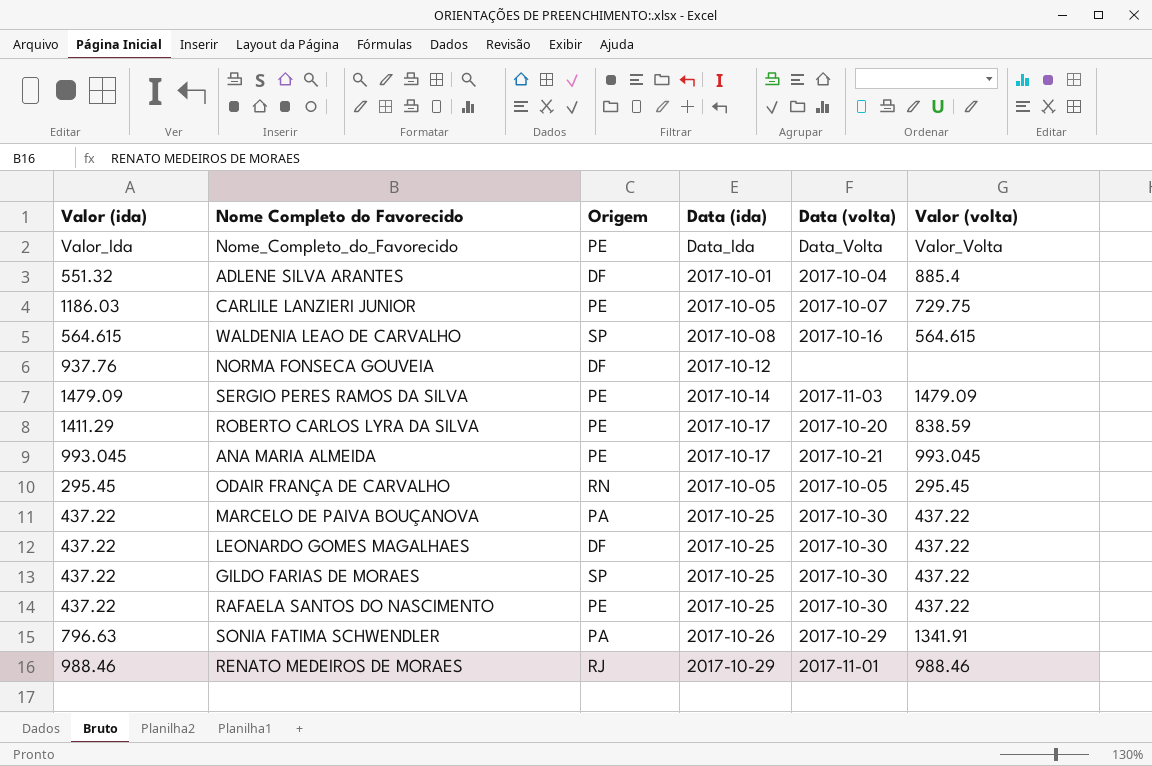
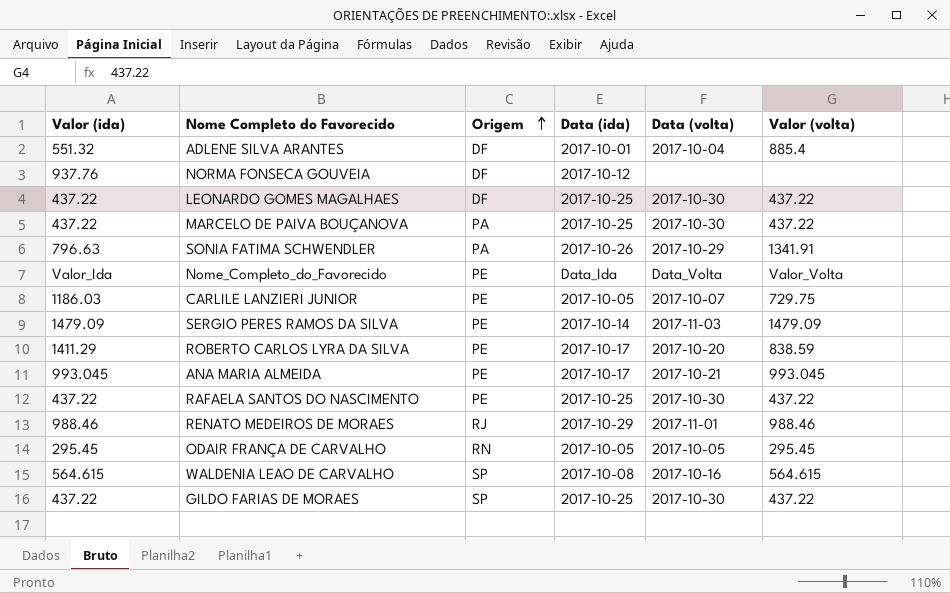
row order: none -> Origem ascending

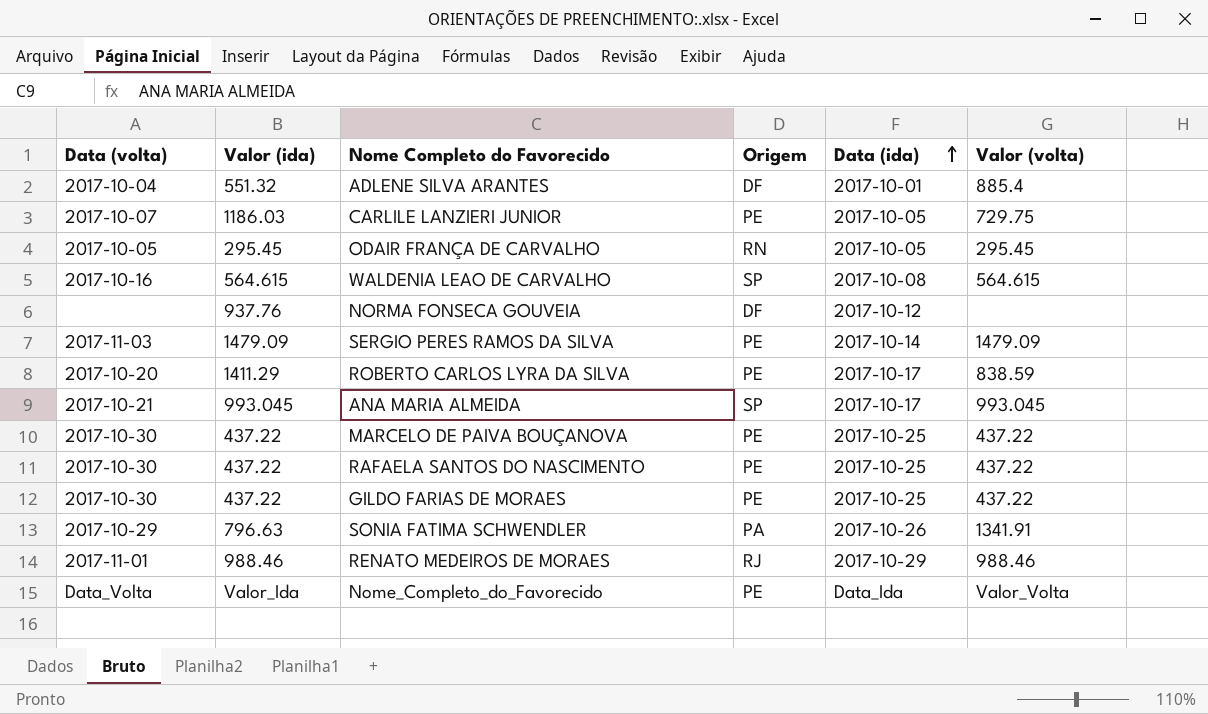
row order: Origem ascending -> Data (ida) ascending
column Data (volta) | position: 5 -> 1
row LEONARDO GOMES MAGALHAES: 437.22 | DF | 2017-10-25 | 2017-10-30 | 437.22 -> none
ANA MARIA ALMEIDA | Origem: PE -> SP
MARCELO DE PAIVA BOUÇANOVA | Origem: PA -> PE
GILDO FARIAS DE MORAES | Origem: SP -> PE

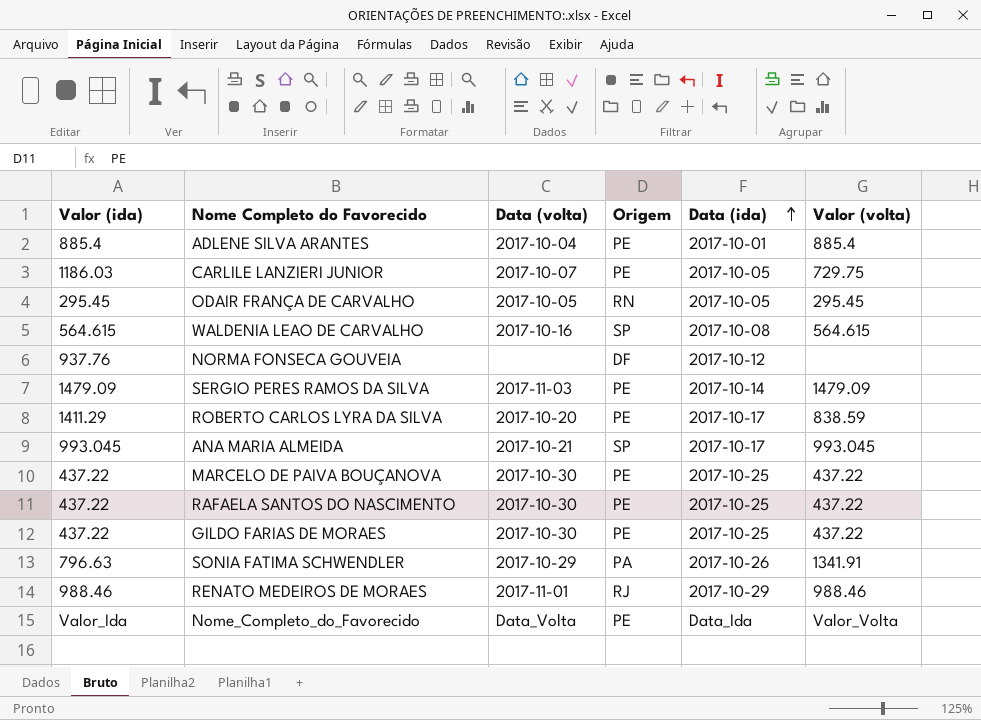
column Data (volta) | position: 1 -> 3
ADLENE SILVA ARANTES | Valor (ida): 551.32 -> 885.4
ADLENE SILVA ARANTES | Origem: DF -> PE

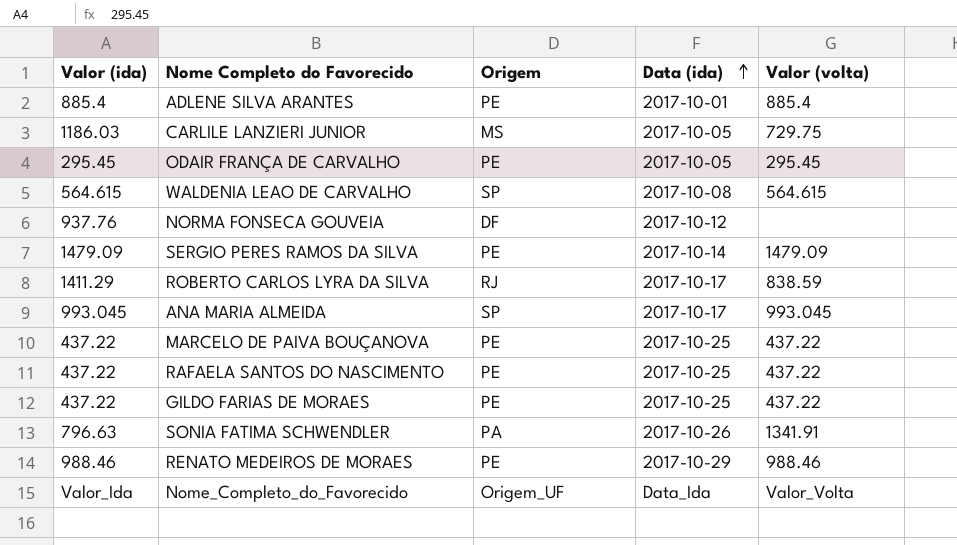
column Data (volta) | position: 3 -> none
CARLILE LANZIERI JUNIOR | Origem: PE -> MS
ODAIR FRANÇA DE CARVALHO | Origem: RN -> PE
ROBERTO CARLOS LYRA DA SILVA | Origem: PE -> RJ
RENATO MEDEIROS DE MORAES | Origem: RJ -> PE
Nome_Completo_do_Favorecido | Origem: PE -> Origem_UF

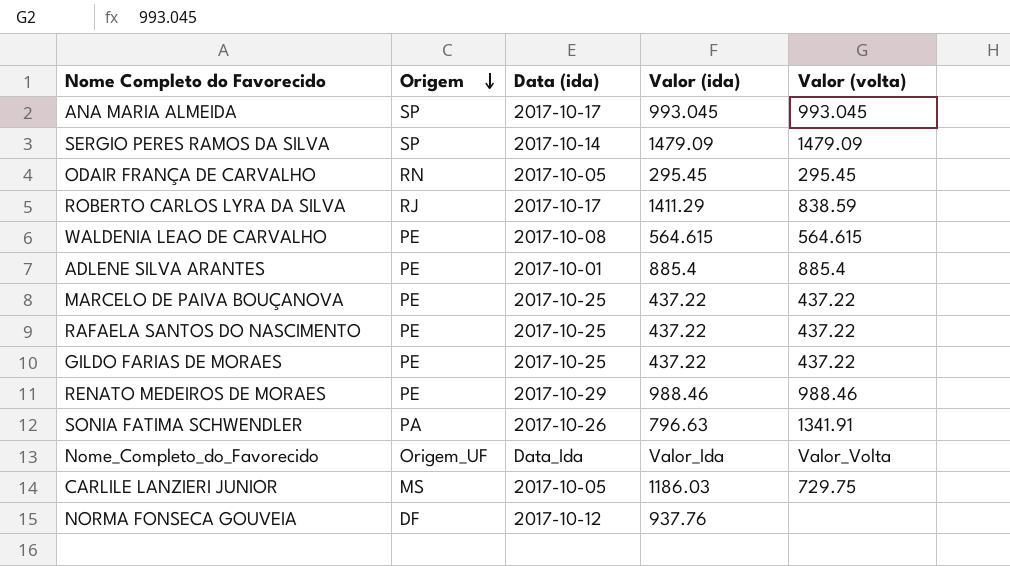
row order: Data (ida) ascending -> Origem descending
column Valor (ida) | position: 1 -> 4
SERGIO PERES RAMOS DA SILVA | Origem: PE -> SP
ODAIR FRANÇA DE CARVALHO | Origem: PE -> RN
WALDENIA LEAO DE CARVALHO | Origem: SP -> PE

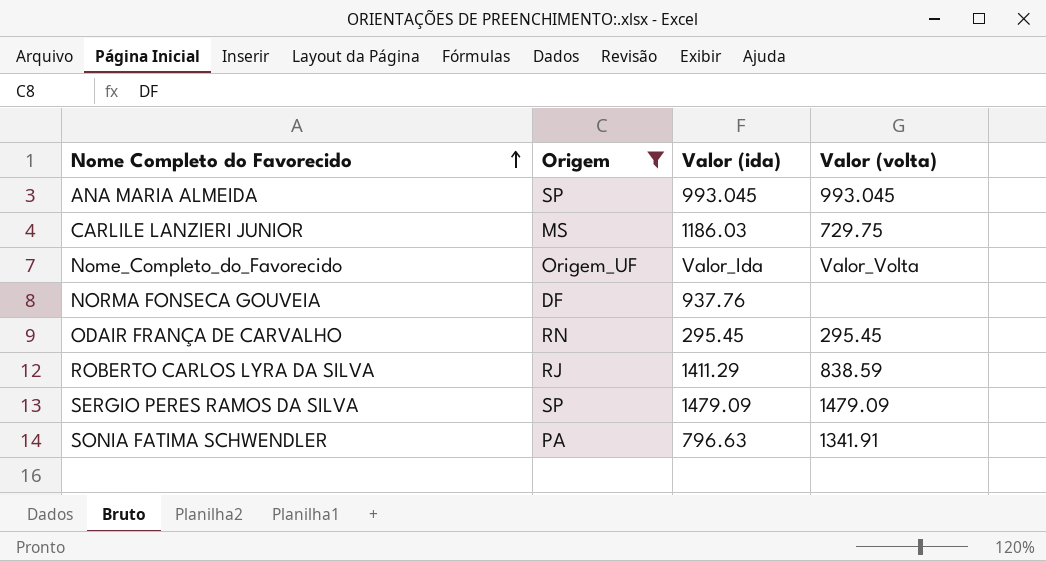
filter: none -> Origem != PE
row order: Origem descending -> Nome Completo do Favorecido ascending
column Data (ida) | position: 3 -> none

